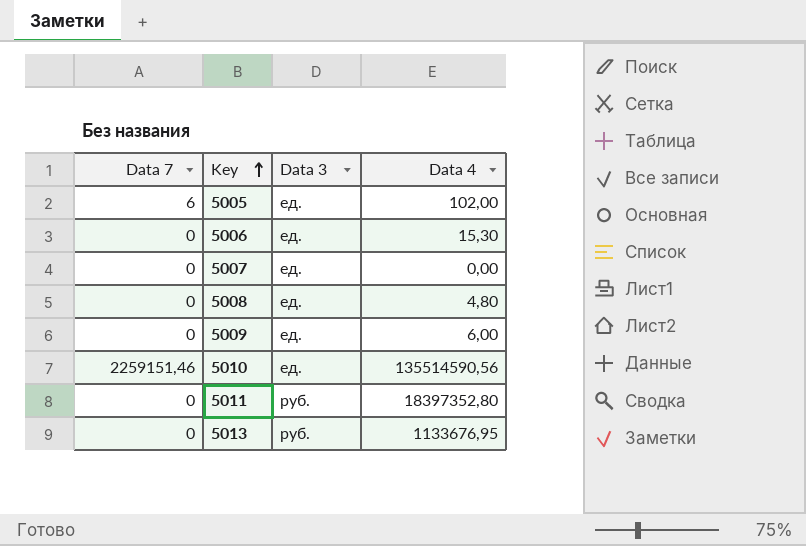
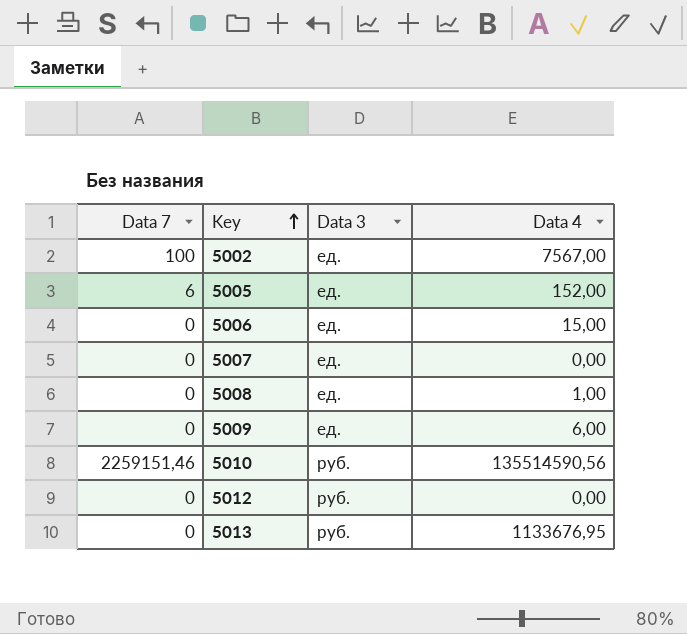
row 5011: 0 | руб. | 18397352,80 -> none
row 5002: none -> 100 | ед. | 7567,00
5005 | Data 4: 102,00 -> 152,00
5006 | Data 4: 15,30 -> 15,00
5008 | Data 4: 4,80 -> 1,00
5010 | Data 3: ед. -> руб.
row 5012: none -> 0 | руб. | 0,00

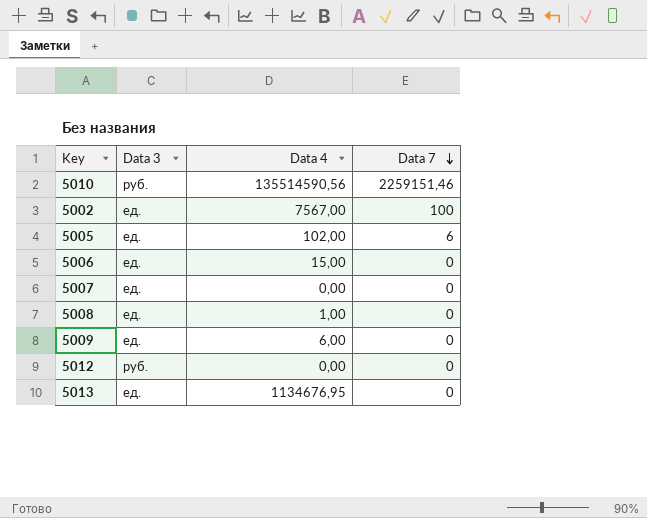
row order: Key ascending -> Data 7 descending
column Data 7 | position: 1 -> 4
5005 | Data 4: 152,00 -> 102,00
5013 | Data 3: руб. -> ед.
5013 | Data 4: 1133676,95 -> 1134676,95

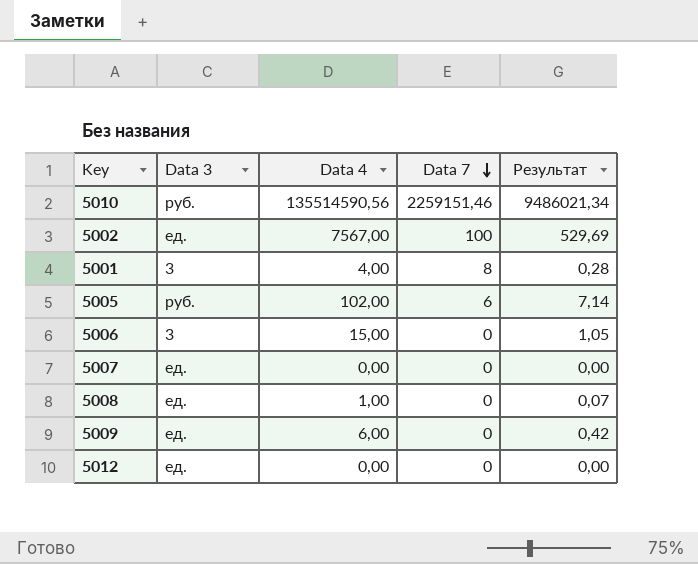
column Результат | formula: none -> [Data 4] * 0,07
row 5013: ед. | 1134676,95 | 0 -> none
row 5001: none -> 3 | 4,00 | 8 | 0,28
5005 | Data 3: ед. -> руб.
5006 | Data 3: ед. -> 3
5012 | Data 3: руб. -> ед.

